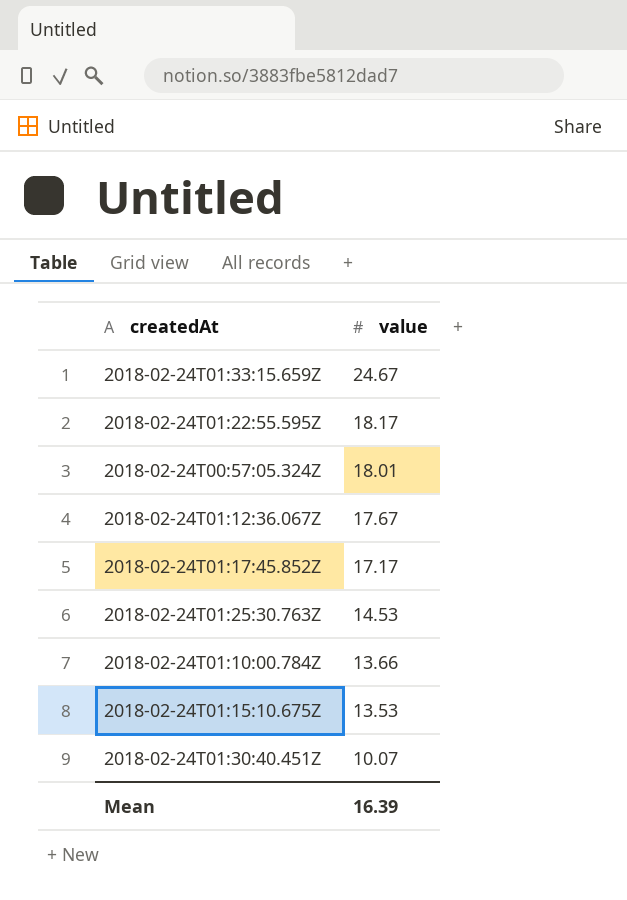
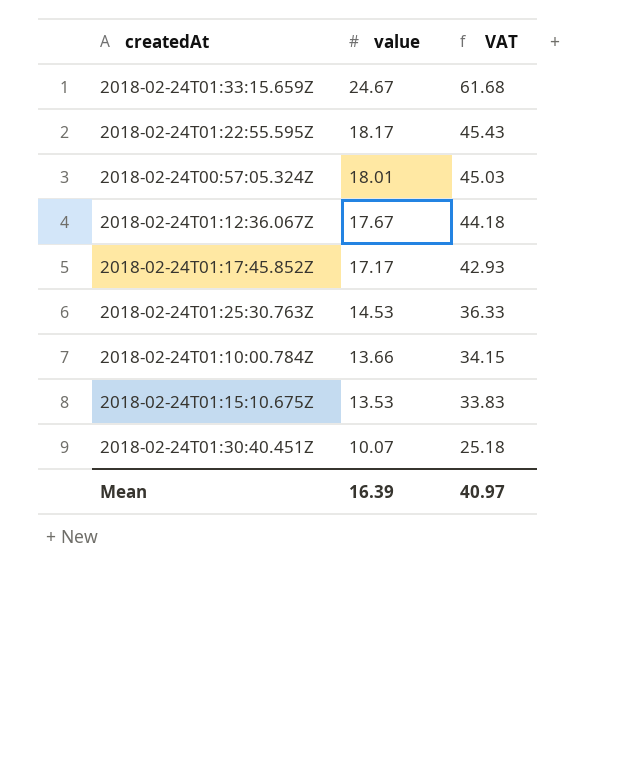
column VAT | formula: none -> [value] * 2.5

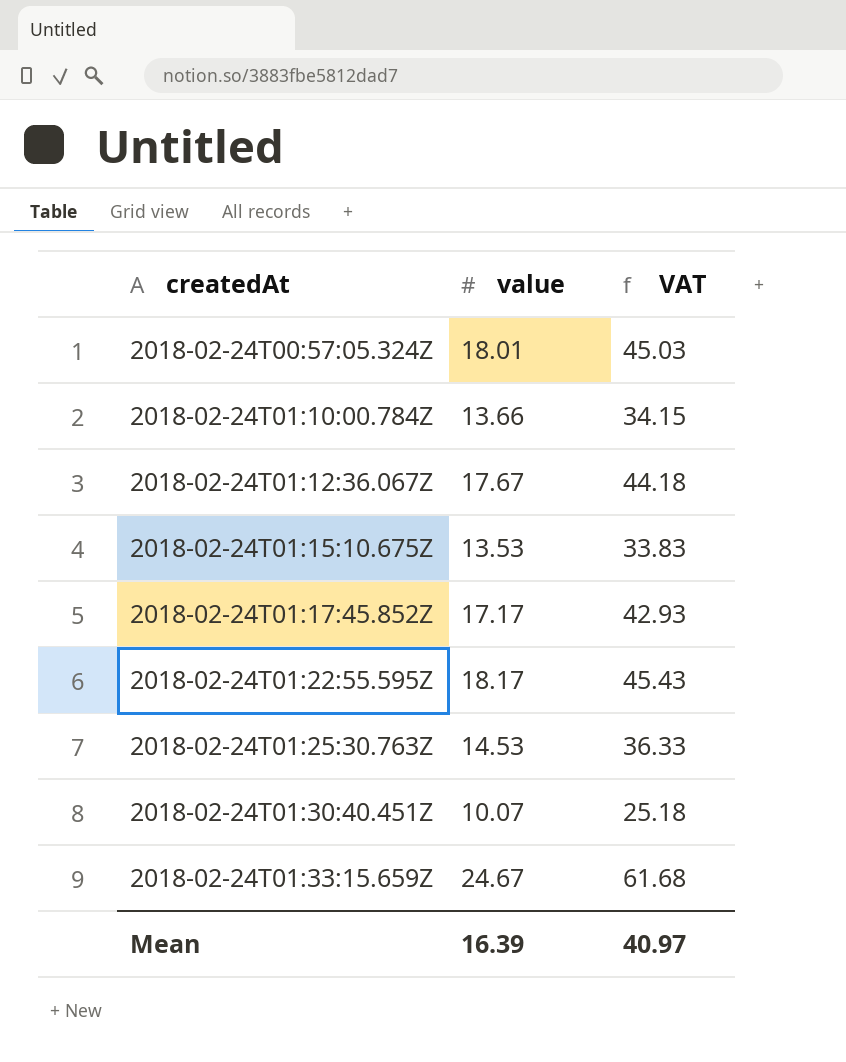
row order: value descending -> createdAt ascending

